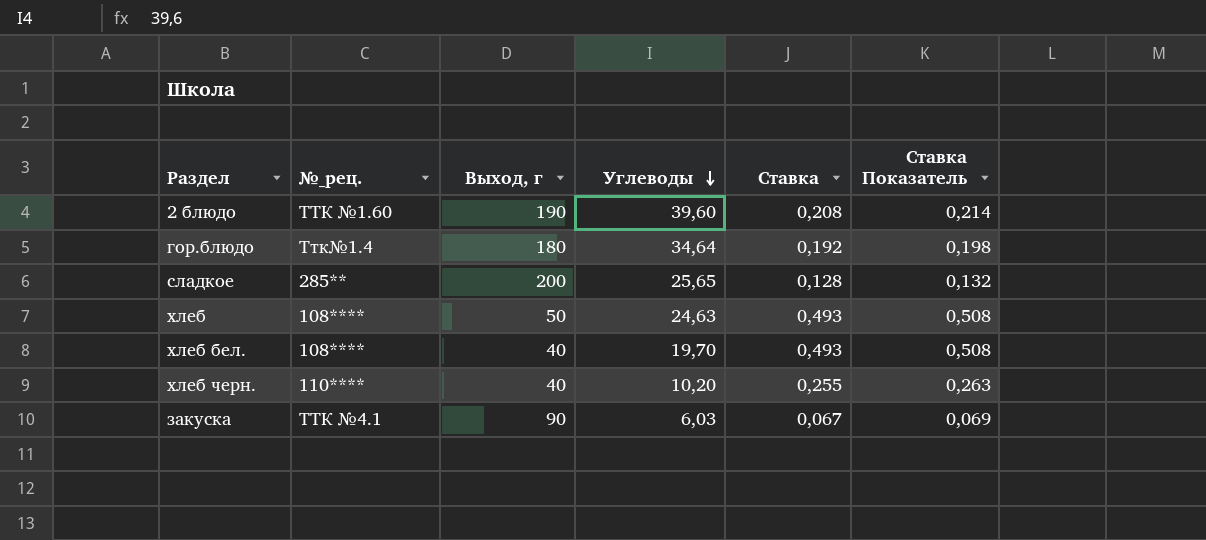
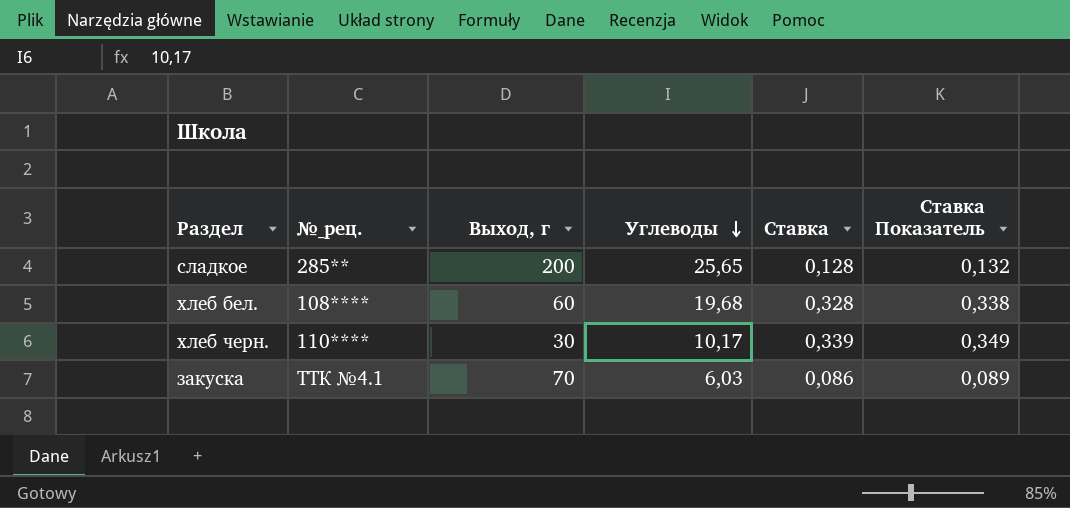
row 2 блюдо: ТТК №1.60 | 190 | 39,60 | 0,208 | 0,214 -> none
row гор.блюдо: Ттк№1.4 | 180 | 34,64 | 0,192 | 0,198 -> none
row хлеб: 108**** | 50 | 24,63 | 0,493 | 0,508 -> none
хлеб бел. | Выход, г: 40 -> 60
хлеб бел. | Углеводы: 19,70 -> 19,68
хлеб бел. | Ставка: 0,493 -> 0,328
хлеб бел. | Ставка Показатель: 0,508 -> 0,338
хлеб черн. | Выход, г: 40 -> 30
хлеб черн. | Углеводы: 10,20 -> 10,17
хлеб черн. | Ставка: 0,255 -> 0,339
хлеб черн. | Ставка Показатель: 0,263 -> 0,349
закуска | Выход, г: 90 -> 70
закуска | Ставка: 0,067 -> 0,086
закуска | Ставка Показатель: 0,069 -> 0,089

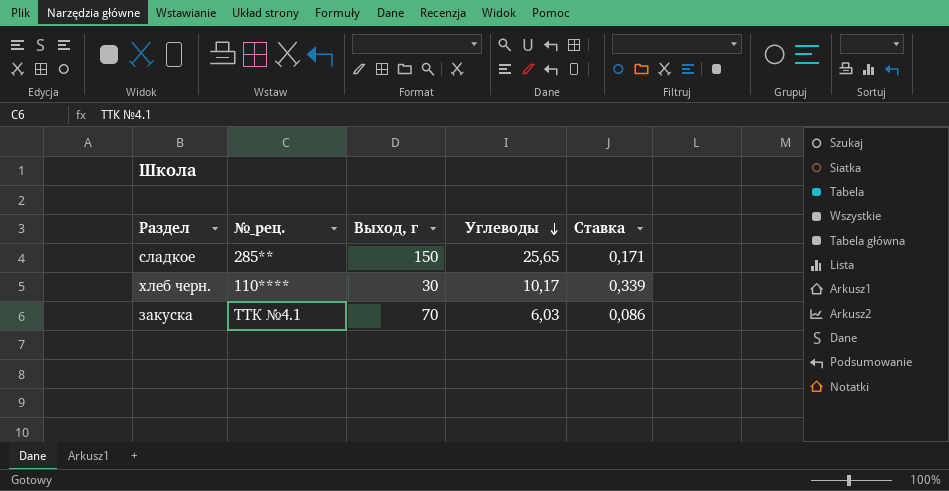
column Ставка Показатель | formula: [Ставка] * 1,03 -> none
row хлеб бел.: 108**** | 60 | 19,68 | 0,328 | 0,338 -> none
сладкое | Выход, г: 200 -> 150
сладкое | Ставка: 0,128 -> 0,171

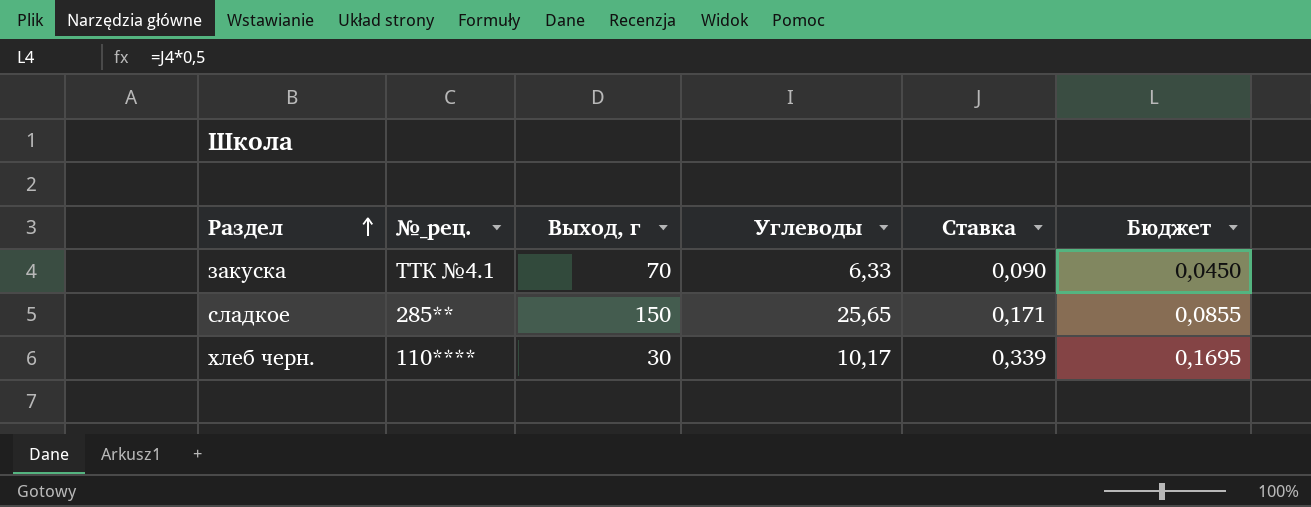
row order: Углеводы descending -> Раздел ascending
column Бюджет | formula: none -> [Ставка] * 0,5
закуска | Углеводы: 6,03 -> 6,33
закуска | Ставка: 0,086 -> 0,090

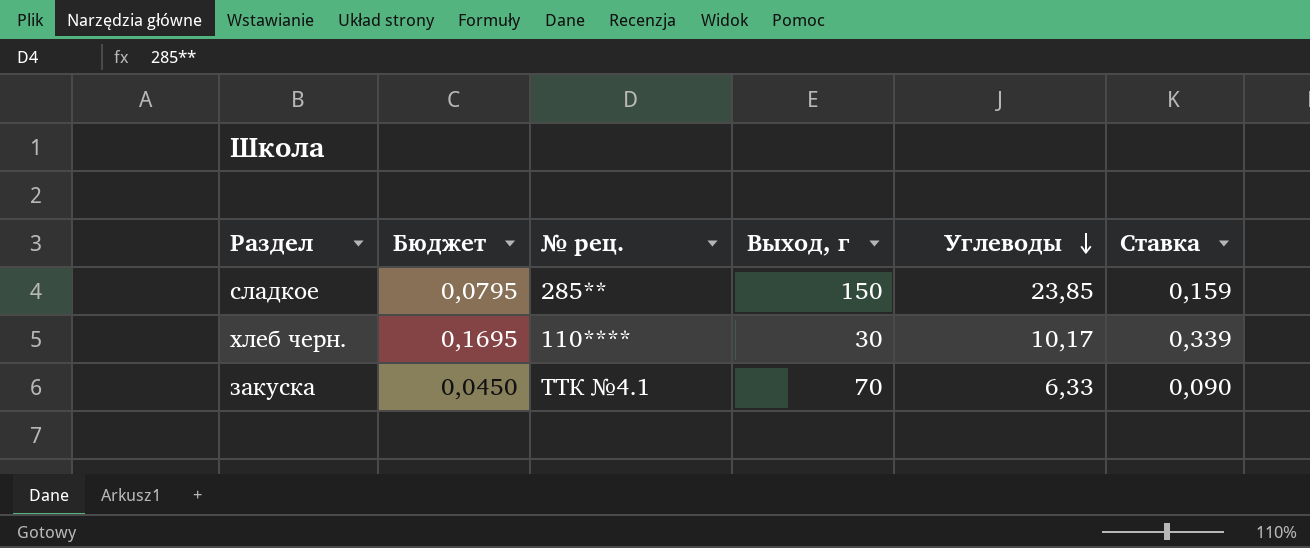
row order: Раздел ascending -> Углеводы descending
column Бюджет | position: 6 -> 2
column name: №_рец. -> № рец.
сладкое | Бюджет: 0,0855 -> 0,0795
сладкое | Углеводы: 25,65 -> 23,85
сладкое | Ставка: 0,171 -> 0,159

